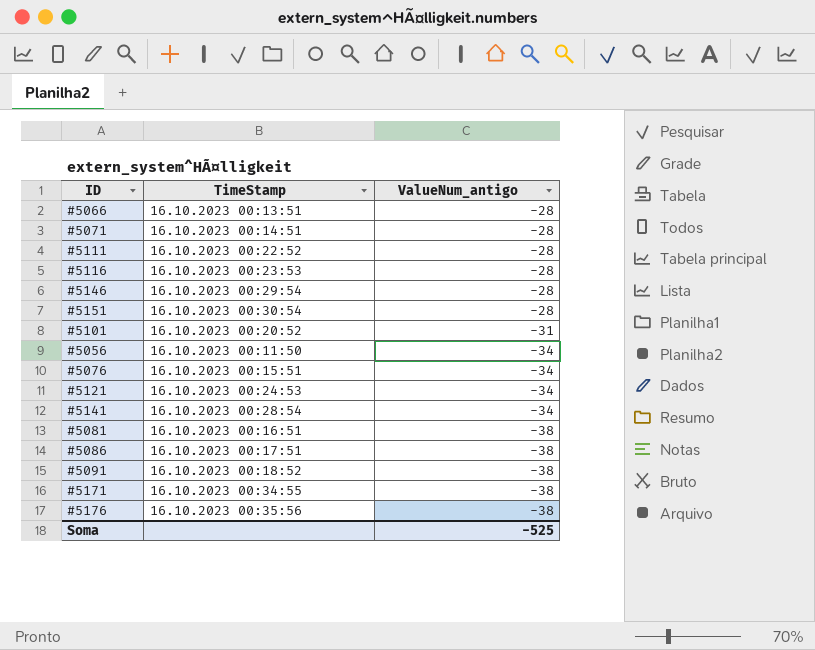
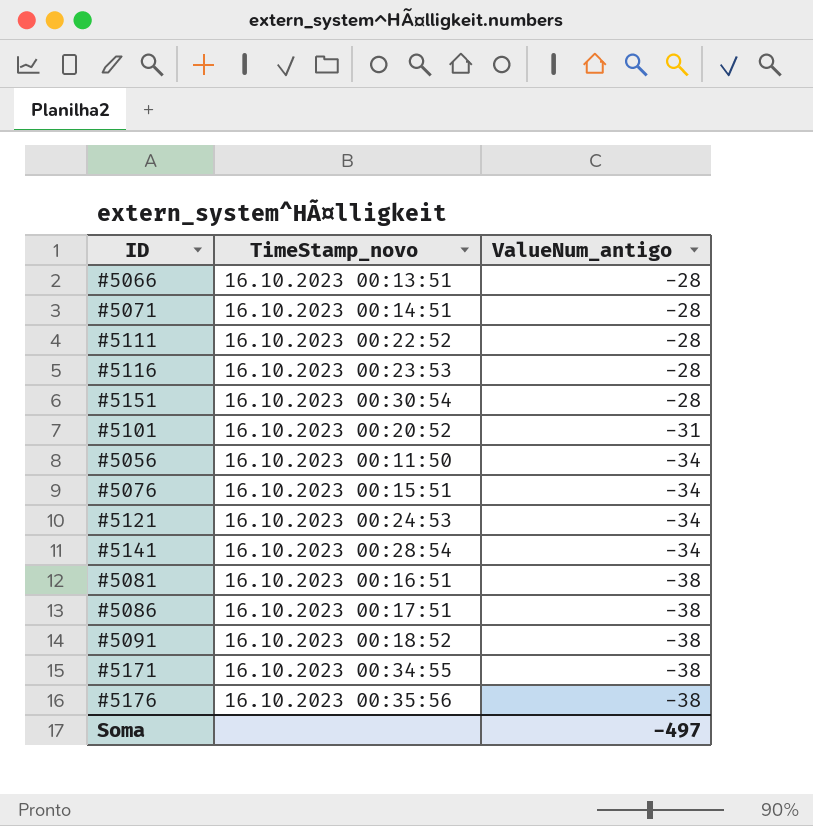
column name: TimeStamp -> TimeStamp_novo
row #5146: 16.10.2023 00:29:54 | -28 -> none
Soma | ValueNum_antigo: -525 -> -497

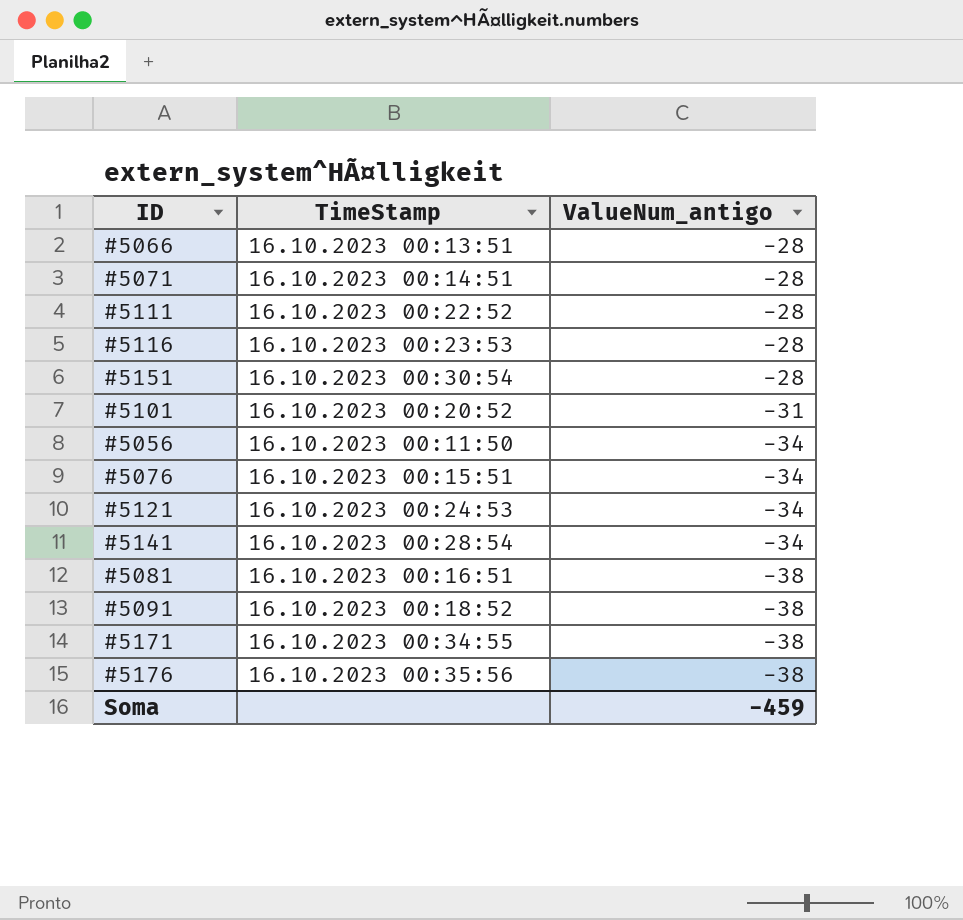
column name: TimeStamp_novo -> TimeStamp
row #5086: 16.10.2023 00:17:51 | -38 -> none
Soma | ValueNum_antigo: -497 -> -459

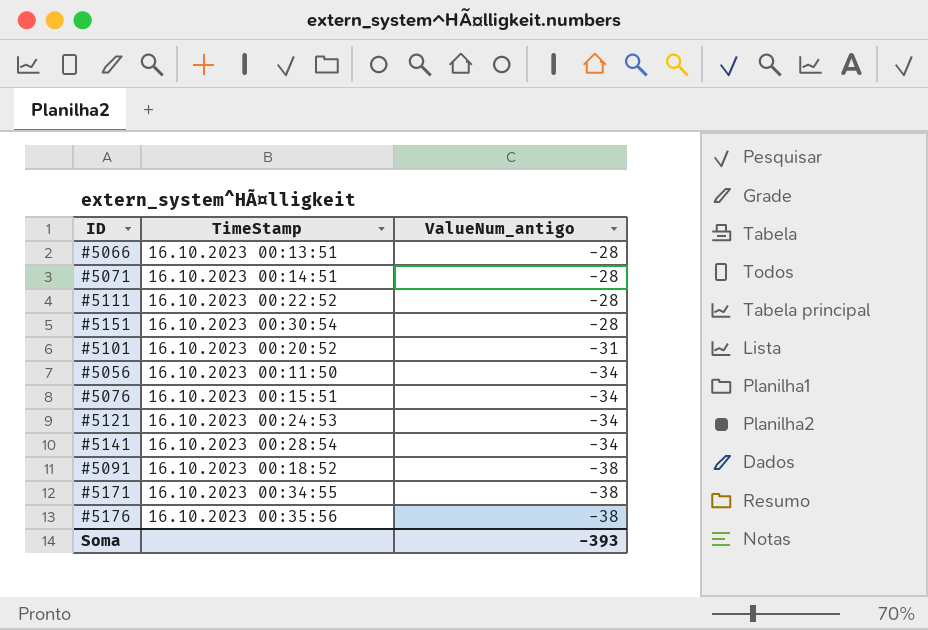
row #5116: 16.10.2023 00:23:53 | -28 -> none
row #5081: 16.10.2023 00:16:51 | -38 -> none
Soma | ValueNum_antigo: -459 -> -393

